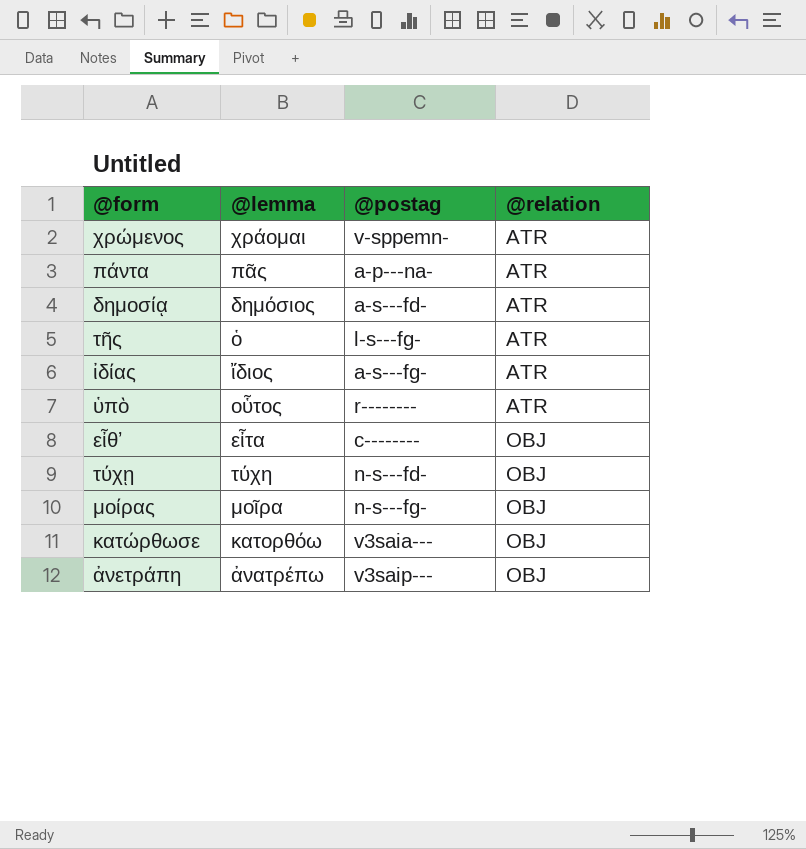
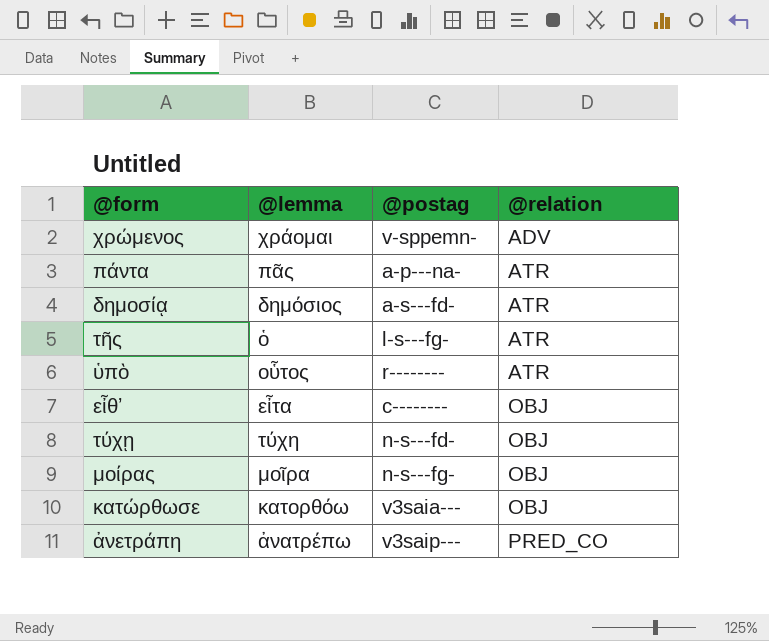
row ἰδίας: ἴδιος | a-s---fg- | ATR -> none
χρώμενος | @relation: ATR -> ADV
ἀνετράπη | @relation: OBJ -> PRED_CO

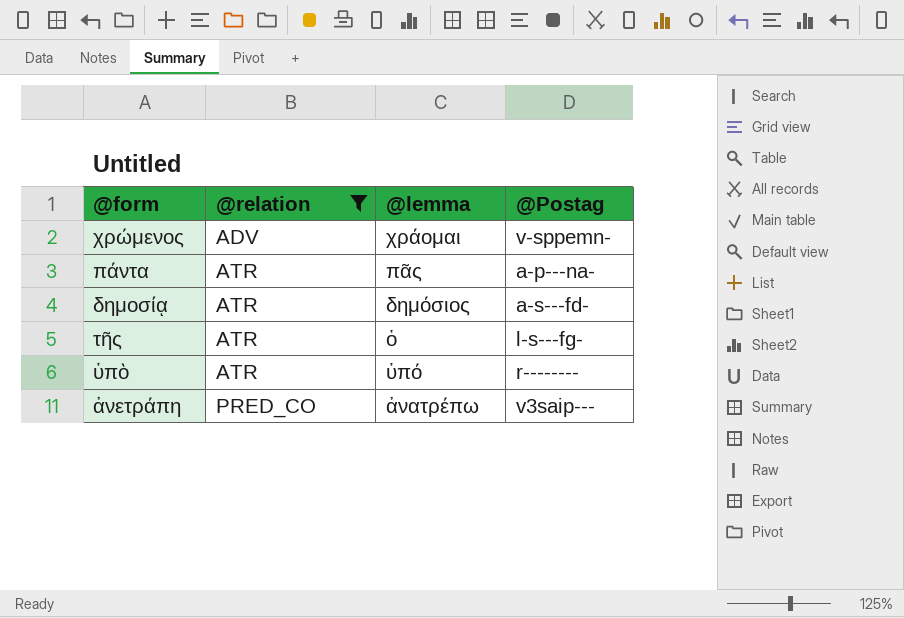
filter: none -> @relation != OBJ
column @relation | position: 4 -> 2
column name: @postag -> @Postag
ὑπὸ | @lemma: οὗτος -> ὑπό

